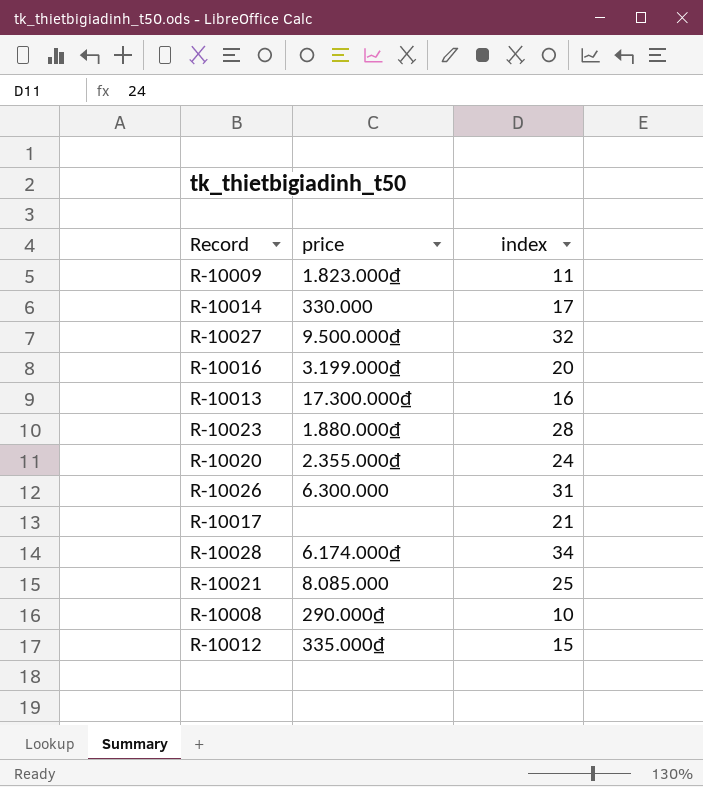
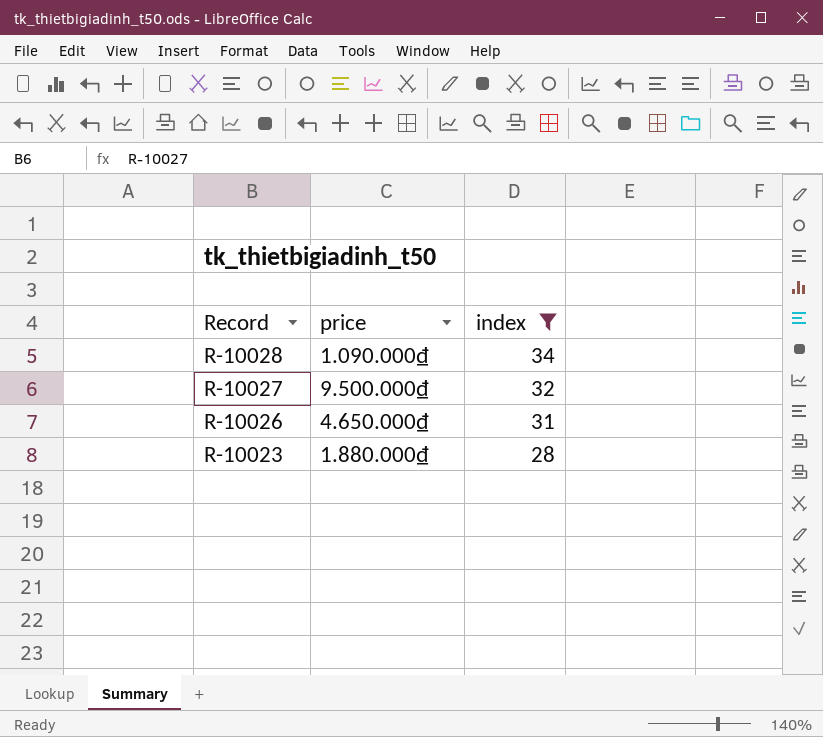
filter: none -> index >= 28
row order: none -> Record descending
R-10028 | price: 6.174.000₫ -> 1.090.000₫
R-10026 | price: 6.300.000 -> 4.650.000₫

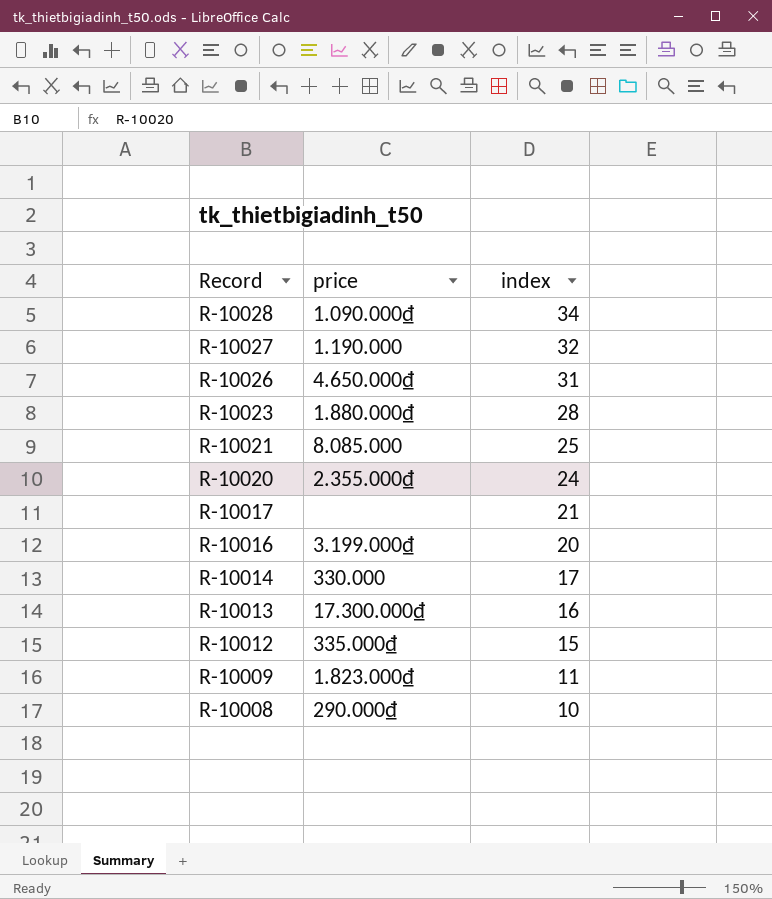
filter: index >= 28 -> none
R-10027 | price: 9.500.000₫ -> 1.190.000

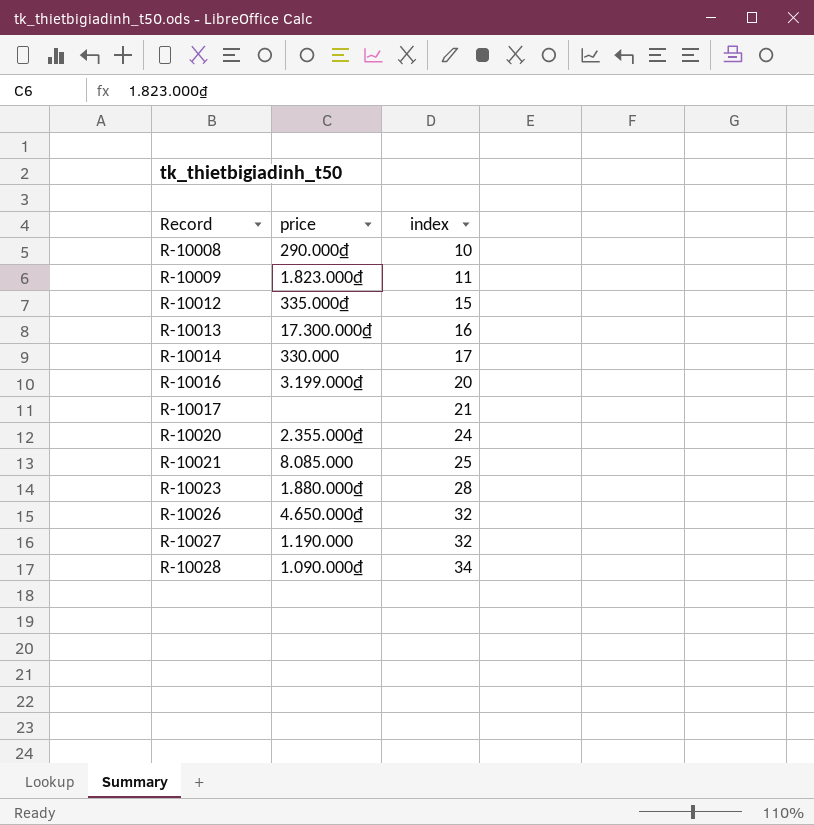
row order: Record descending -> Record ascending
R-10026 | index: 31 -> 32

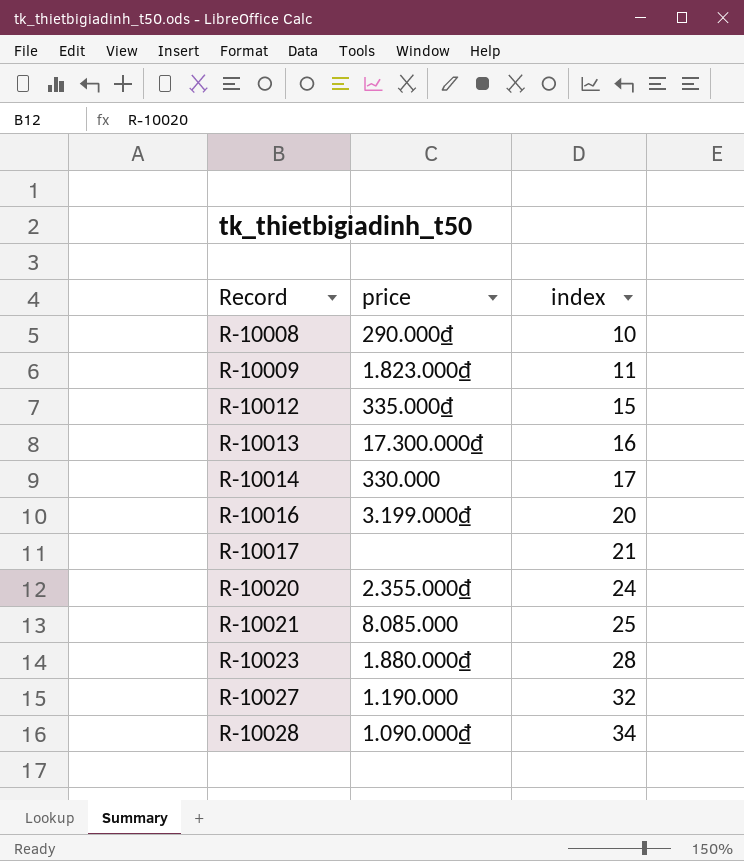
row R-10026: 4.650.000₫ | 32 -> none

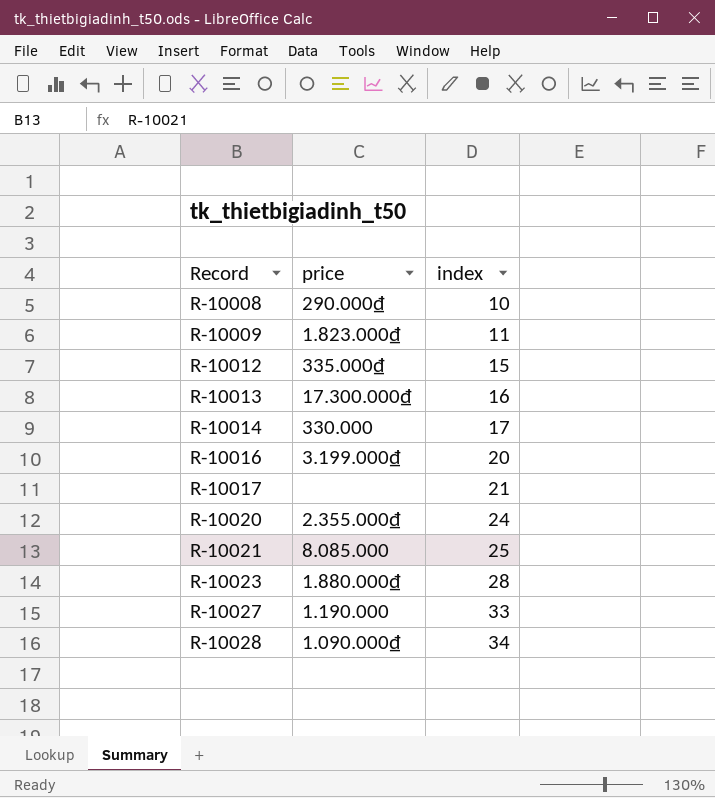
R-10027 | index: 32 -> 33

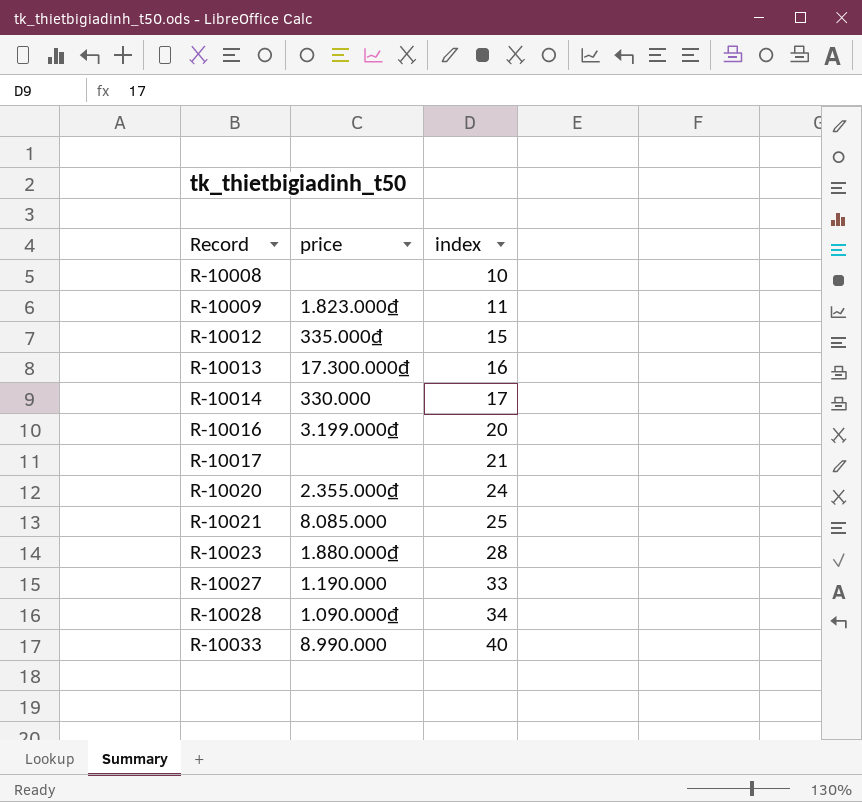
R-10008 | price: 290.000₫ -> none
row R-10033: none -> 8.990.000 | 40

